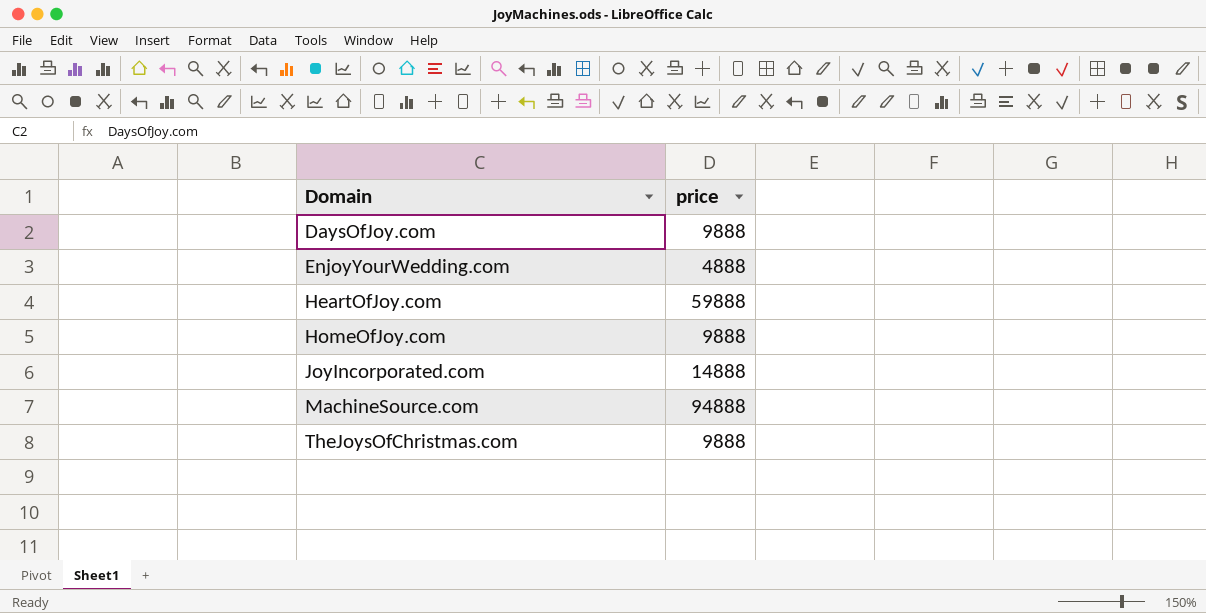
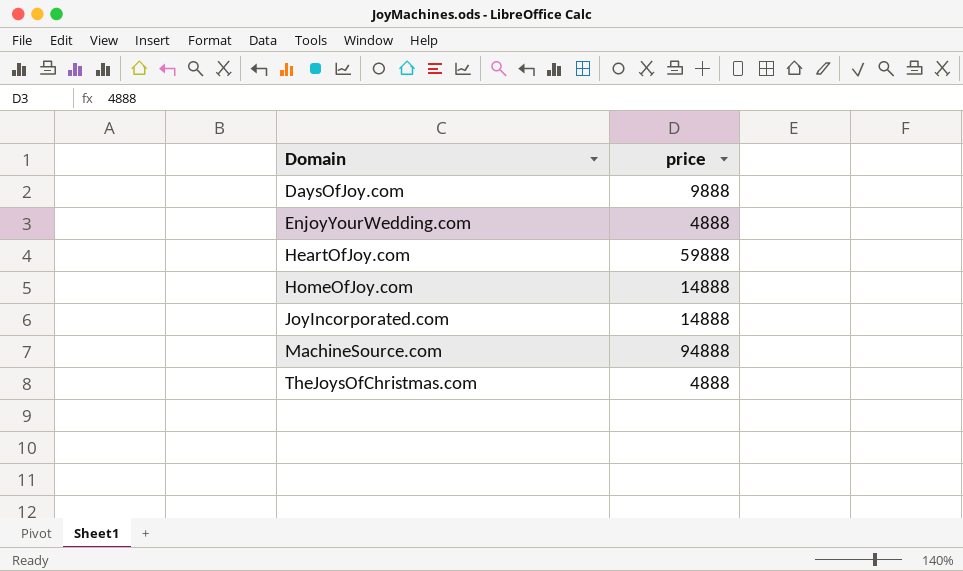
HomeOfJoy.com | price: 9888 -> 14888
TheJoysOfChristmas.com | price: 9888 -> 4888

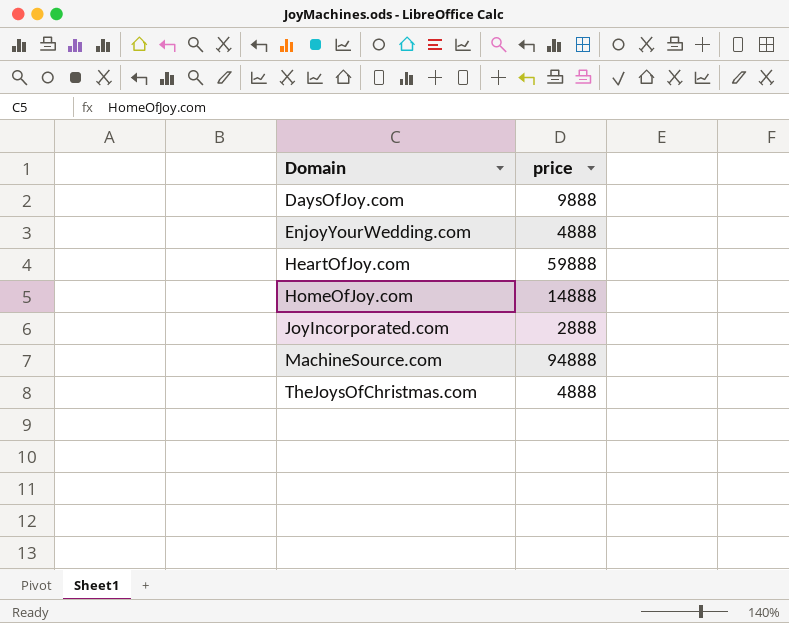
JoyIncorporated.com | price: 14888 -> 2888

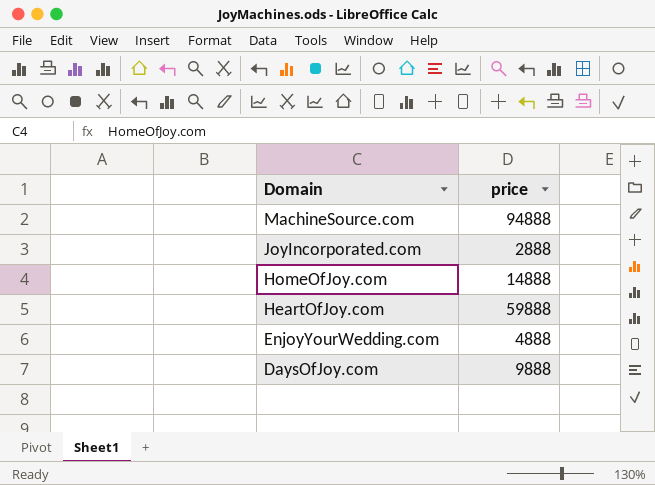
row order: Domain ascending -> Domain descending
row TheJoysOfChristmas.com: 4888 -> none

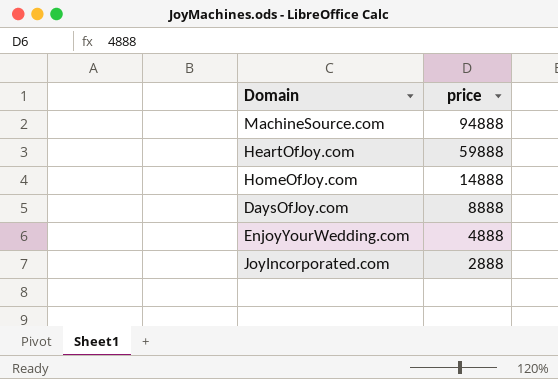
row order: Domain descending -> price descending
DaysOfJoy.com | price: 9888 -> 8888

